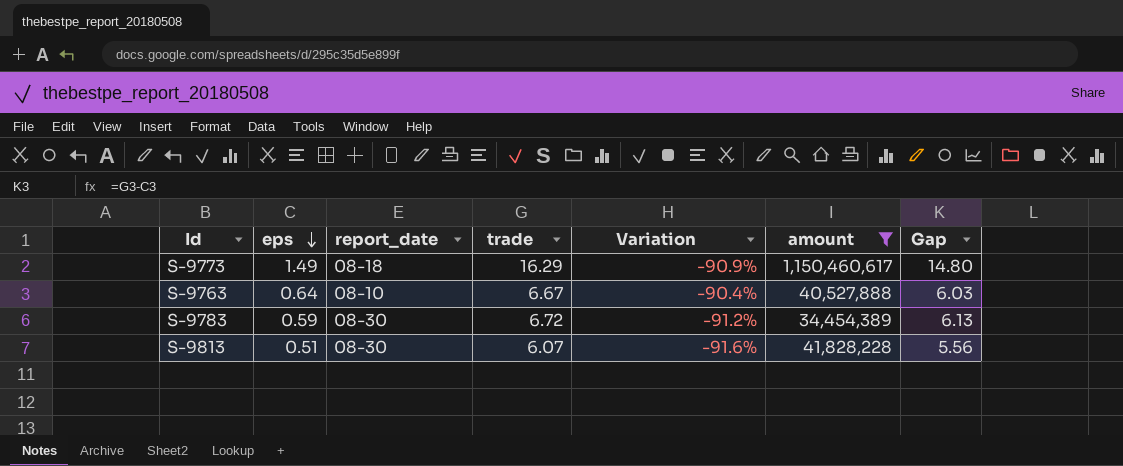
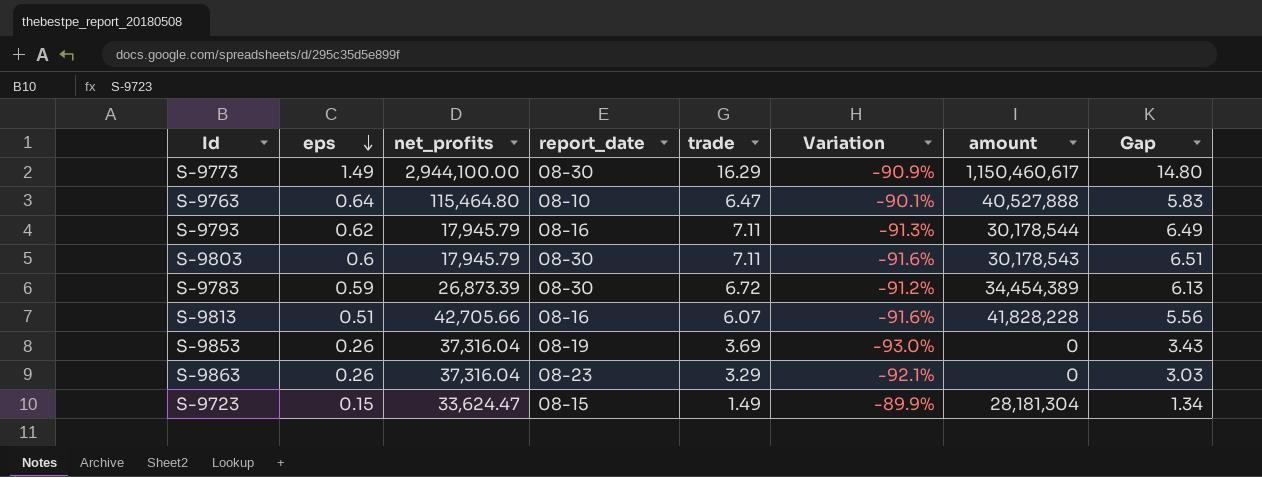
filter: amount >= 34,454,389 -> none
column net_profits | position: none -> 3
S-9773 | report_date: 08-18 -> 08-30
S-9763 | trade: 6.67 -> 6.47
S-9763 | Variation: -90.4% -> -90.1%
S-9763 | Gap: 6.03 -> 5.83
S-9813 | report_date: 08-30 -> 08-16

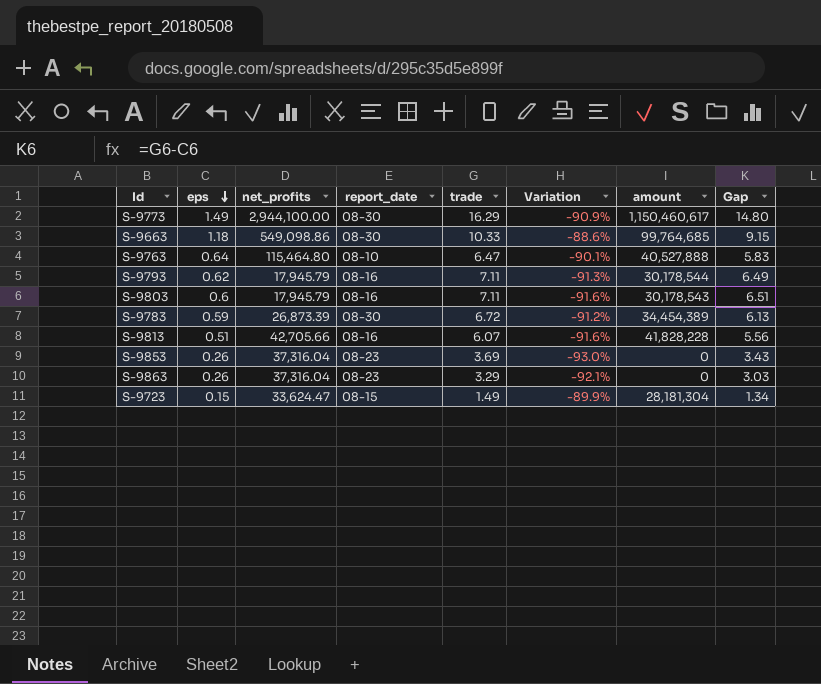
row S-9663: none -> 1.18 | 549,098.86 | 08-30 | 10.33 | -88.6% | 99,764,685 | 9.15
S-9803 | report_date: 08-30 -> 08-16
S-9853 | report_date: 08-19 -> 08-23

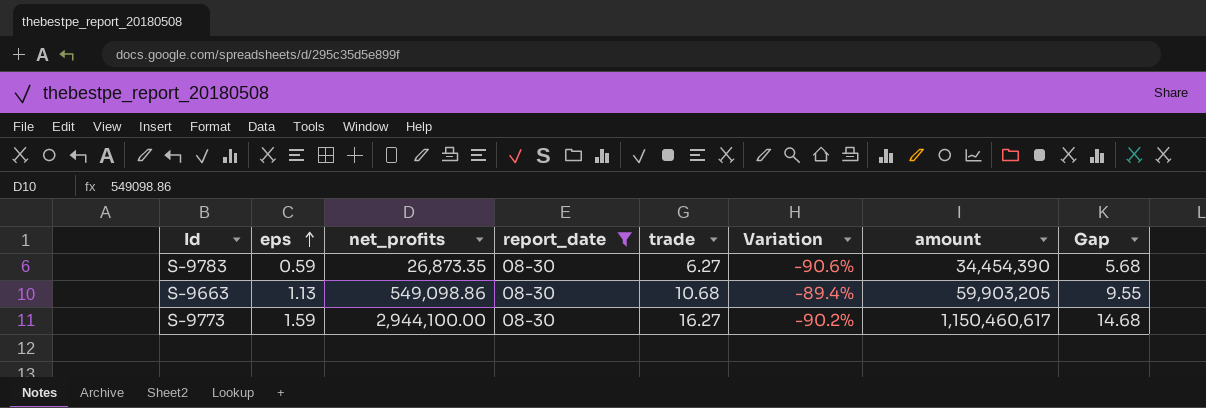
filter: none -> report_date = 08-30
row order: eps descending -> eps ascending
S-9783 | net_profits: 26,873.39 -> 26,873.35
S-9783 | trade: 6.72 -> 6.27
S-9783 | Variation: -91.2% -> -90.6%
S-9783 | amount: 34,454,389 -> 34,454,390
S-9783 | Gap: 6.13 -> 5.68
S-9663 | eps: 1.18 -> 1.13
S-9663 | trade: 10.33 -> 10.68
S-9663 | Variation: -88.6% -> -89.4%
S-9663 | amount: 99,764,685 -> 59,903,205
S-9663 | Gap: 9.15 -> 9.55
S-9773 | eps: 1.49 -> 1.59
S-9773 | trade: 16.29 -> 16.27
S-9773 | Variation: -90.9% -> -90.2%
S-9773 | Gap: 14.80 -> 14.68

